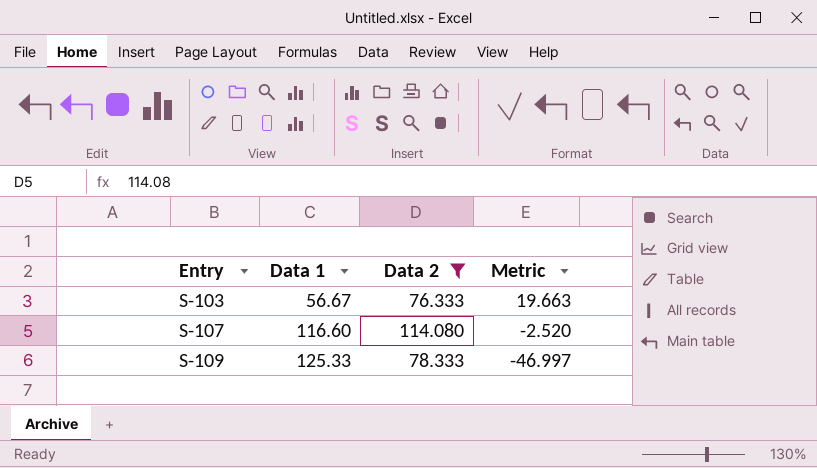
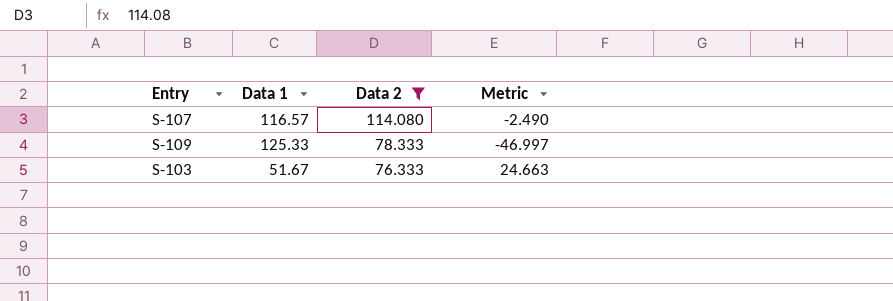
row order: Entry ascending -> Data 2 descending
S-107 | Data 1: 116.60 -> 116.57
S-107 | Metric: -2.520 -> -2.490
S-103 | Data 1: 56.67 -> 51.67
S-103 | Metric: 19.663 -> 24.663

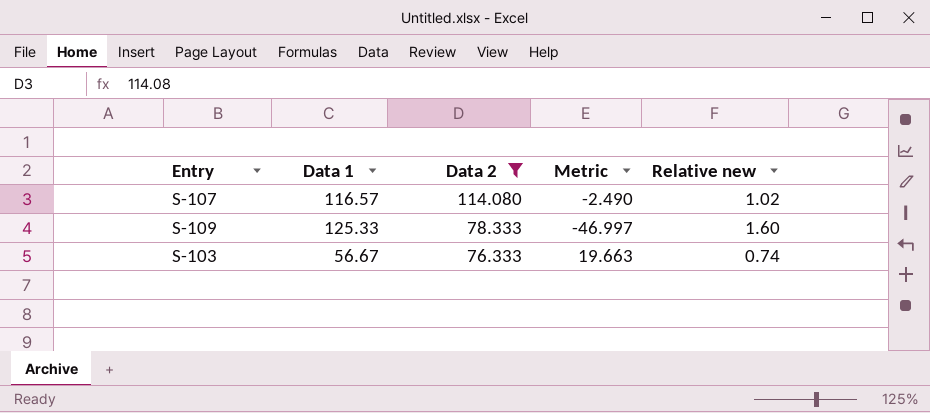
column Relative new | formula: none -> [Data 1] / [Data 2]
S-103 | Data 1: 51.67 -> 56.67
S-103 | Metric: 24.663 -> 19.663

